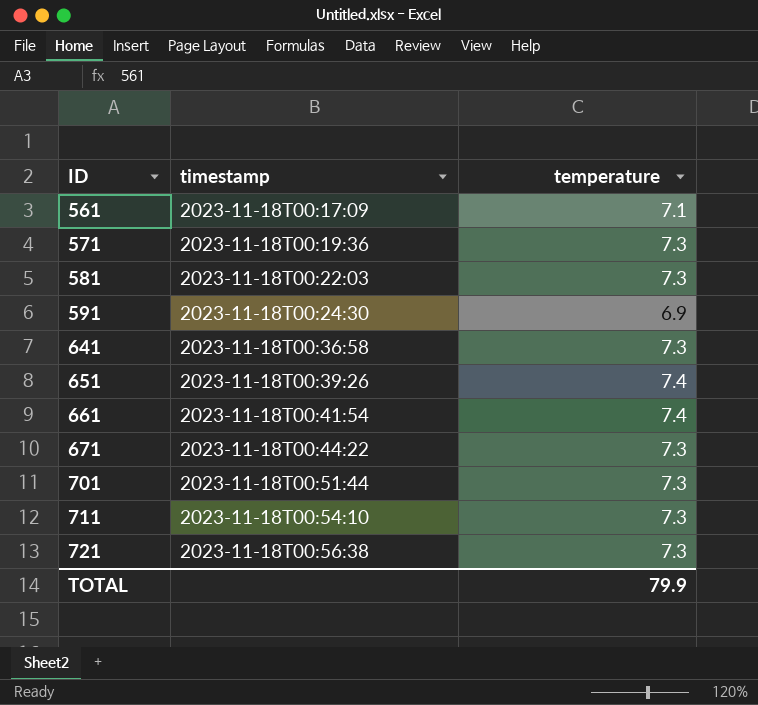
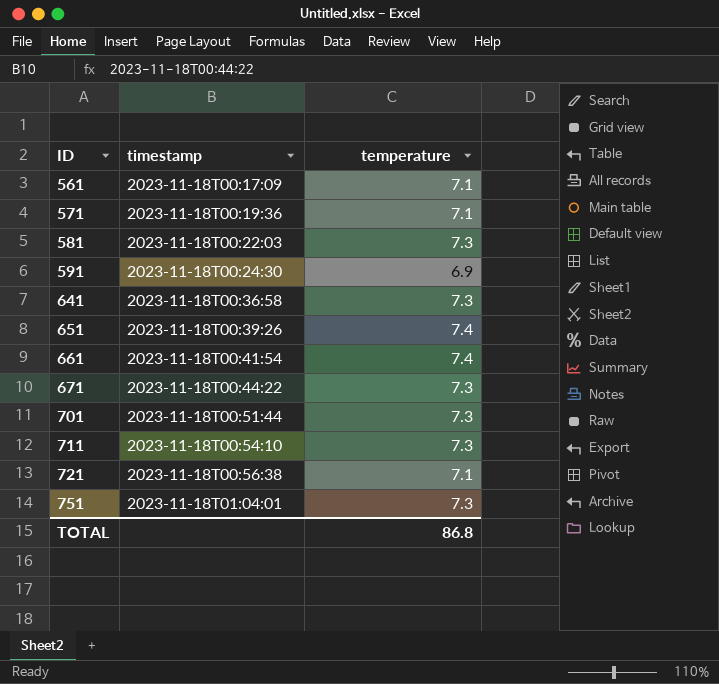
571 | temperature: 7.3 -> 7.1
721 | temperature: 7.3 -> 7.1
row 751: none -> 2023-11-18T01:04:01 | 7.3
TOTAL | temperature: 79.9 -> 86.8

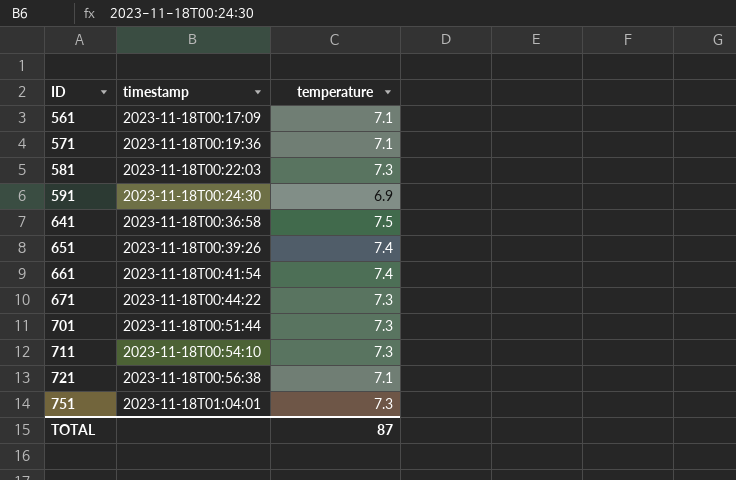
641 | temperature: 7.3 -> 7.5
TOTAL | temperature: 86.8 -> 87

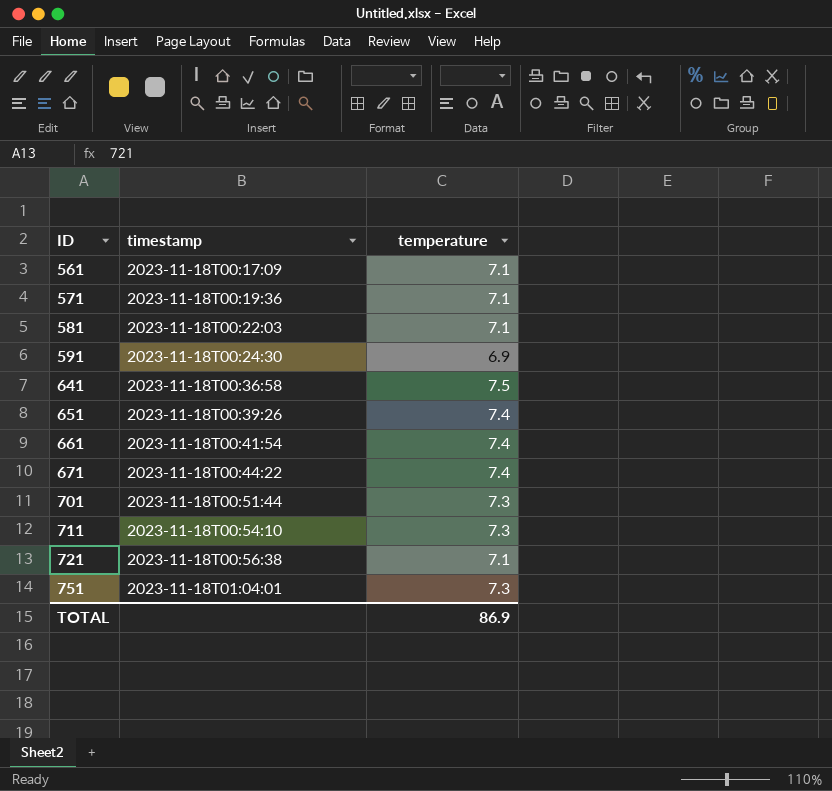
581 | temperature: 7.3 -> 7.1
671 | temperature: 7.3 -> 7.4
TOTAL | temperature: 87 -> 86.9

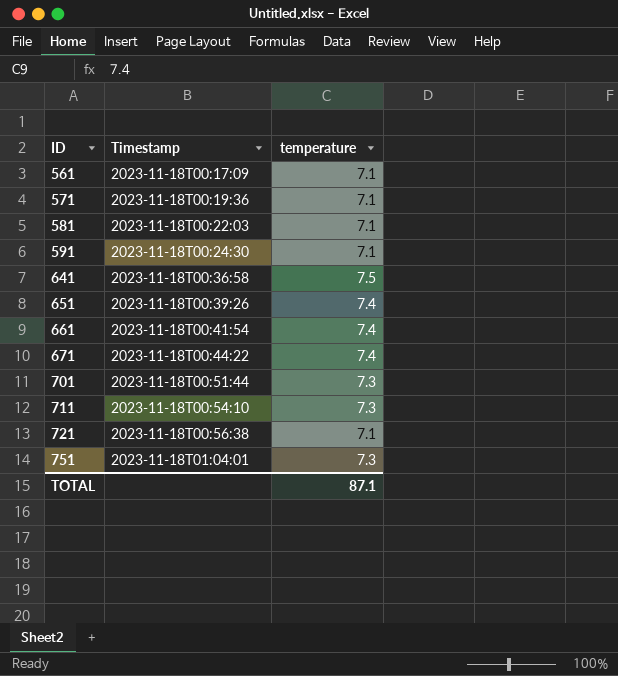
column name: timestamp -> Timestamp
591 | temperature: 6.9 -> 7.1
TOTAL | temperature: 86.9 -> 87.1

